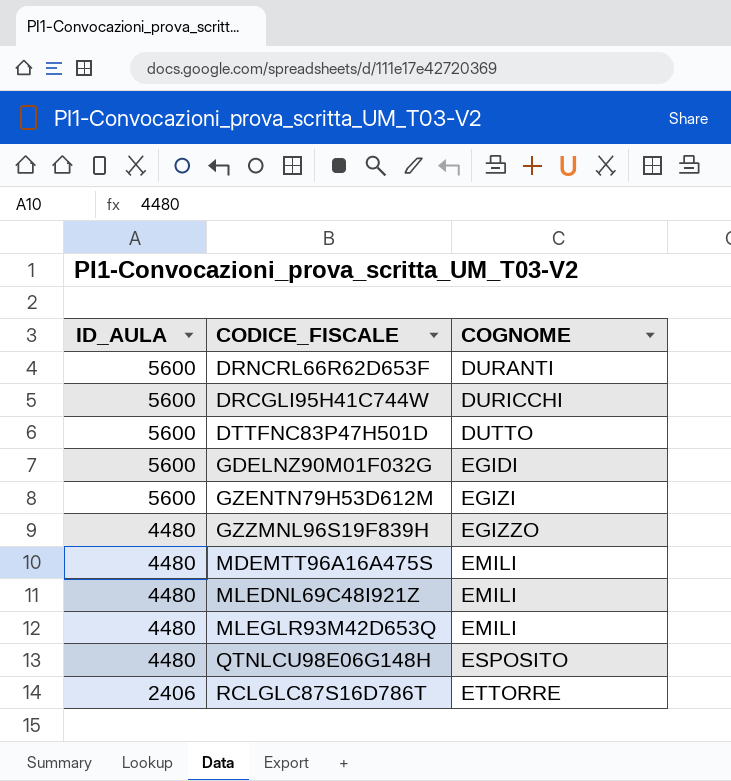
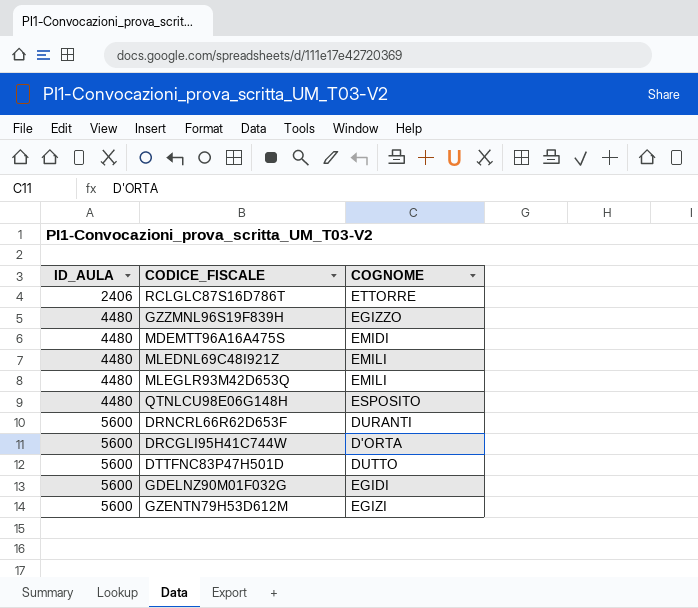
row order: ID_AULA descending -> ID_AULA ascending
MDEMTT96A16A475S | COGNOME: EMILI -> EMIDI
DRCGLI95H41C744W | COGNOME: DURICCHI -> D'ORTA

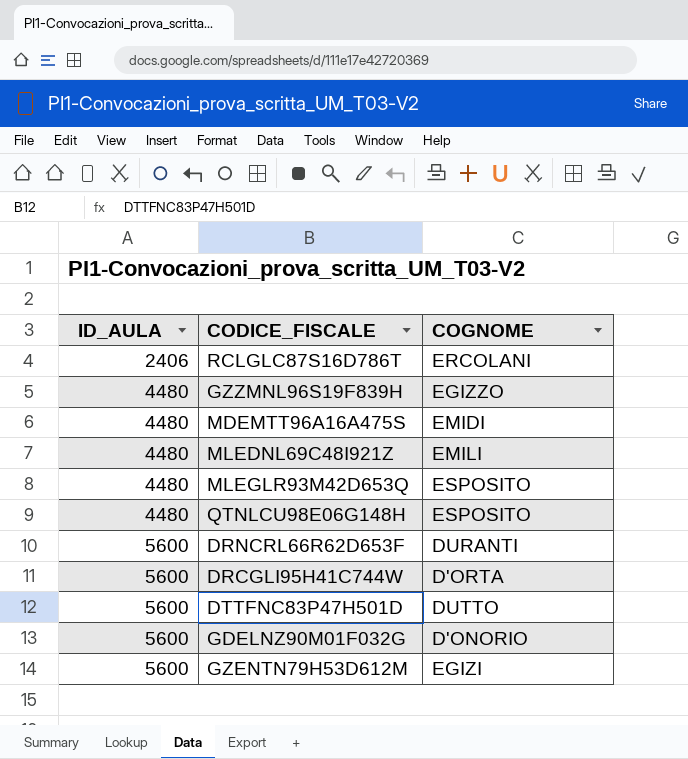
RCLGLC87S16D786T | COGNOME: ETTORRE -> ERCOLANI
MLEGLR93M42D653Q | COGNOME: EMILI -> ESPOSITO
GDELNZ90M01F032G | COGNOME: EGIDI -> D'ONORIO

